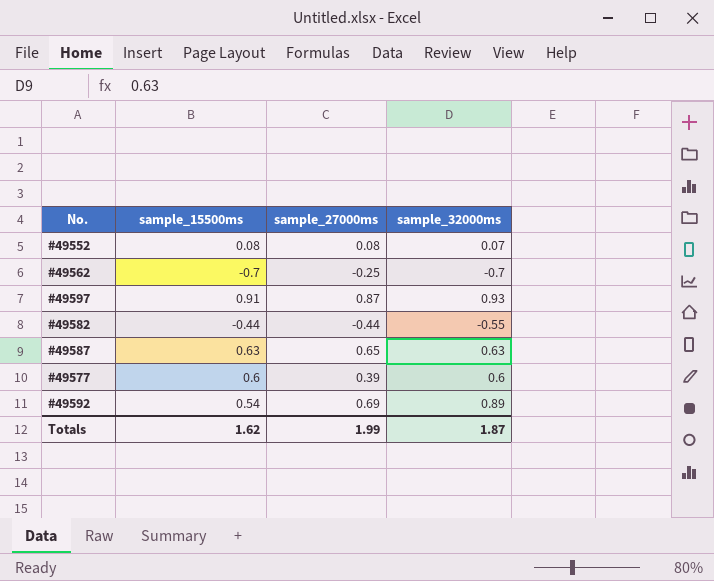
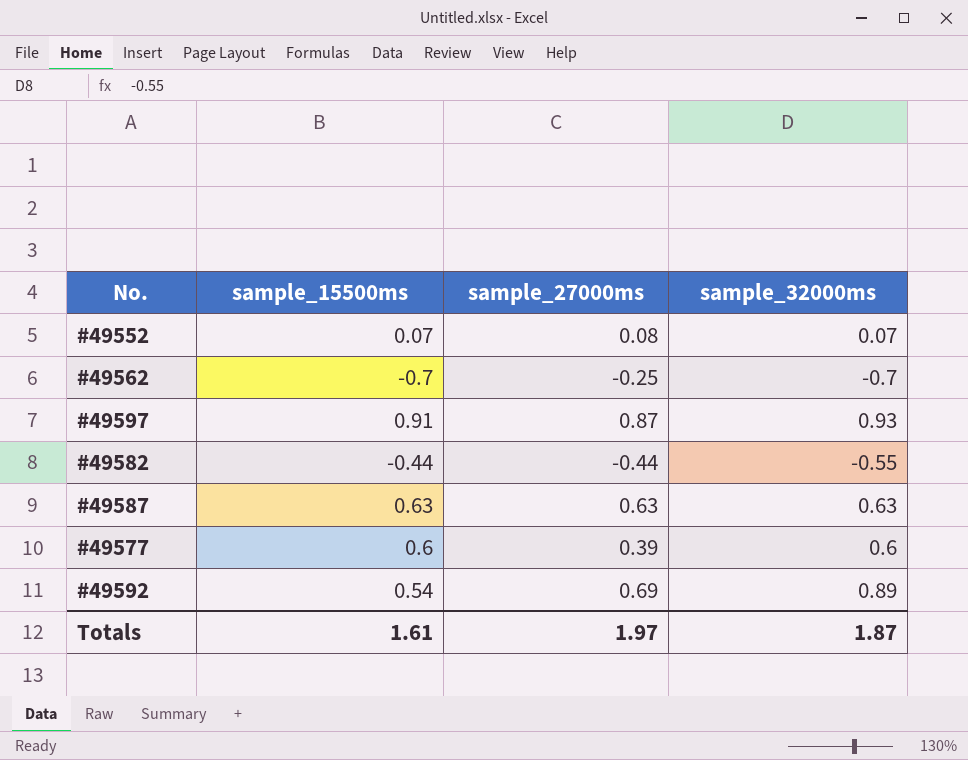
#49552 | sample_15500ms: 0.08 -> 0.07
#49587 | sample_27000ms: 0.65 -> 0.63
Totals | sample_15500ms: 1.62 -> 1.61
Totals | sample_27000ms: 1.99 -> 1.97

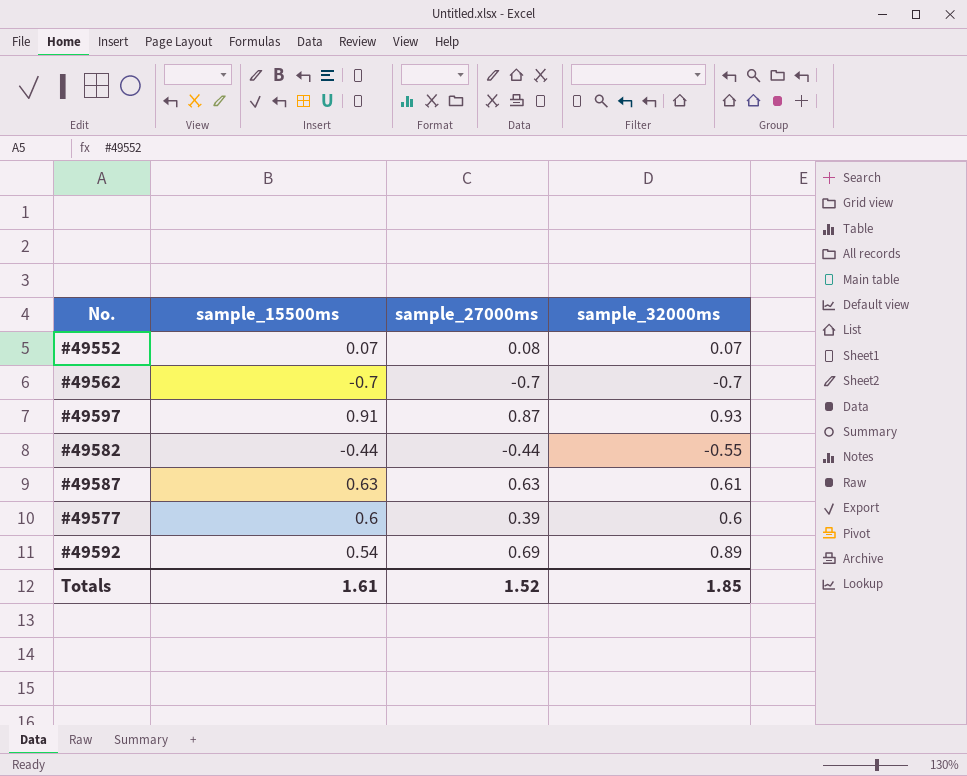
#49562 | sample_27000ms: -0.25 -> -0.7
#49587 | sample_32000ms: 0.63 -> 0.61
Totals | sample_27000ms: 1.97 -> 1.52
Totals | sample_32000ms: 1.87 -> 1.85

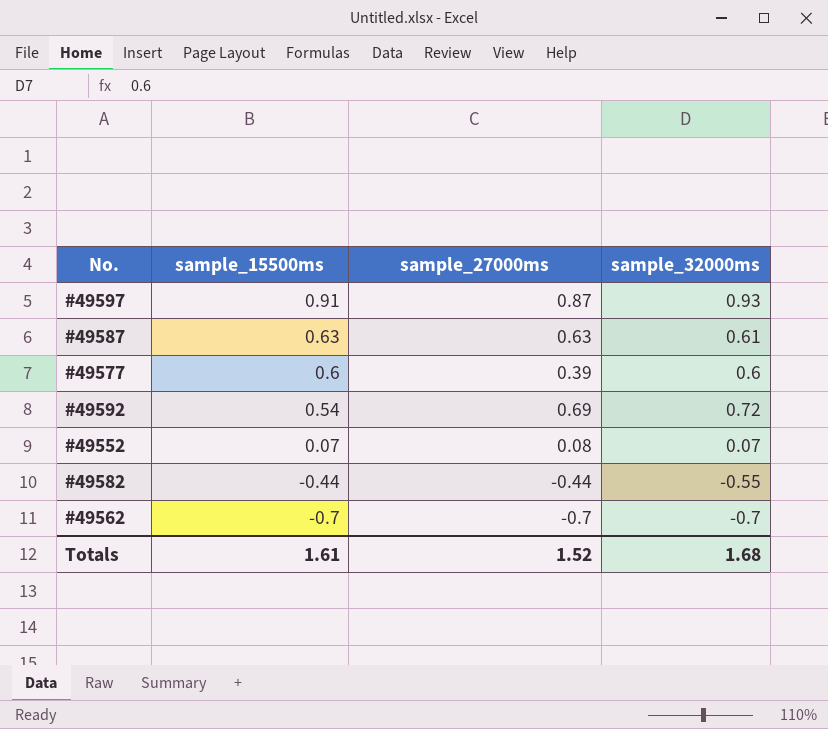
row order: none -> sample_15500ms descending
#49592 | sample_32000ms: 0.89 -> 0.72
Totals | sample_32000ms: 1.85 -> 1.68

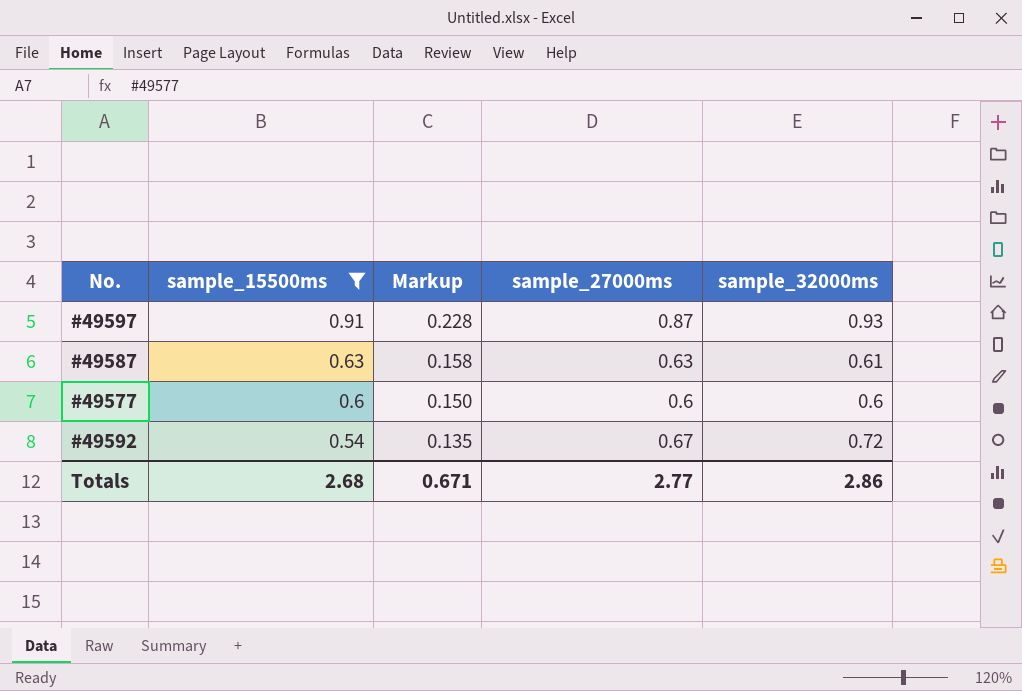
filter: none -> sample_15500ms >= 0.54
column Markup | formula: none -> [sample_15500ms] * 0.25
#49577 | sample_27000ms: 0.39 -> 0.6
#49592 | sample_27000ms: 0.69 -> 0.67
Totals | sample_15500ms: 1.61 -> 2.68
Totals | sample_27000ms: 1.52 -> 2.77
Totals | sample_32000ms: 1.68 -> 2.86

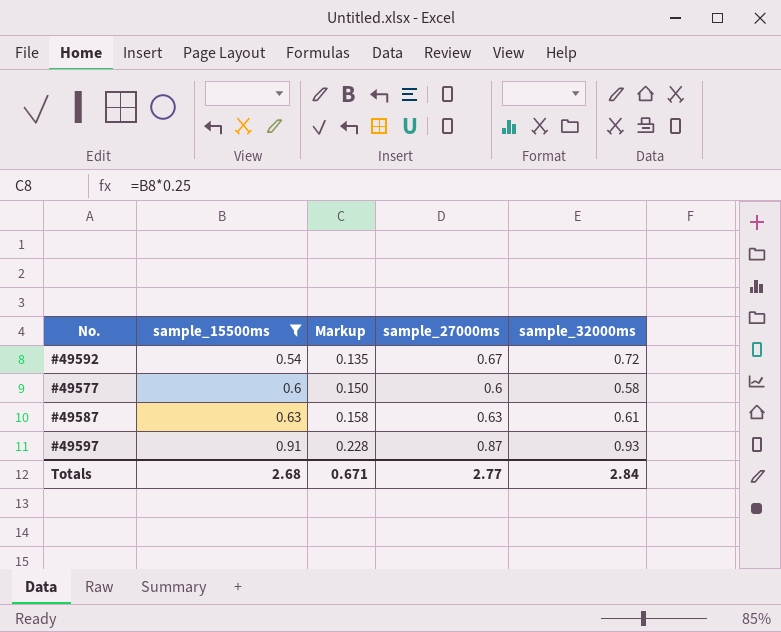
row order: sample_15500ms descending -> sample_15500ms ascending
#49577 | sample_32000ms: 0.6 -> 0.58
Totals | sample_32000ms: 2.86 -> 2.84

